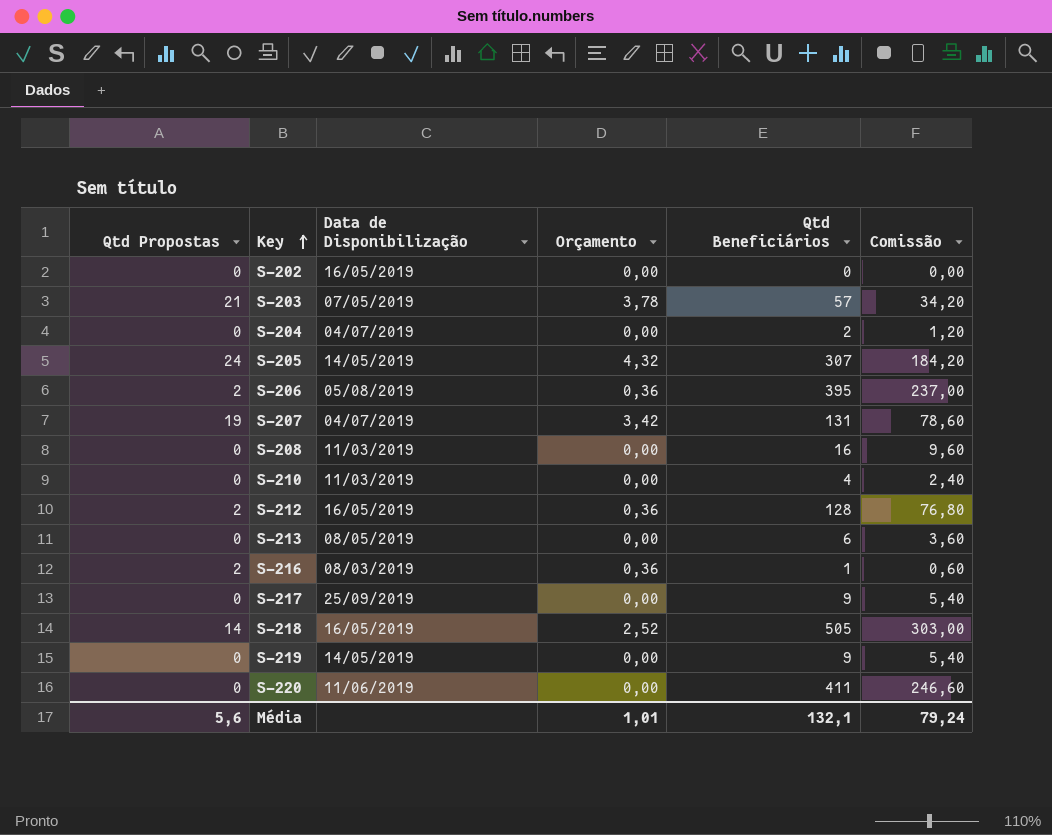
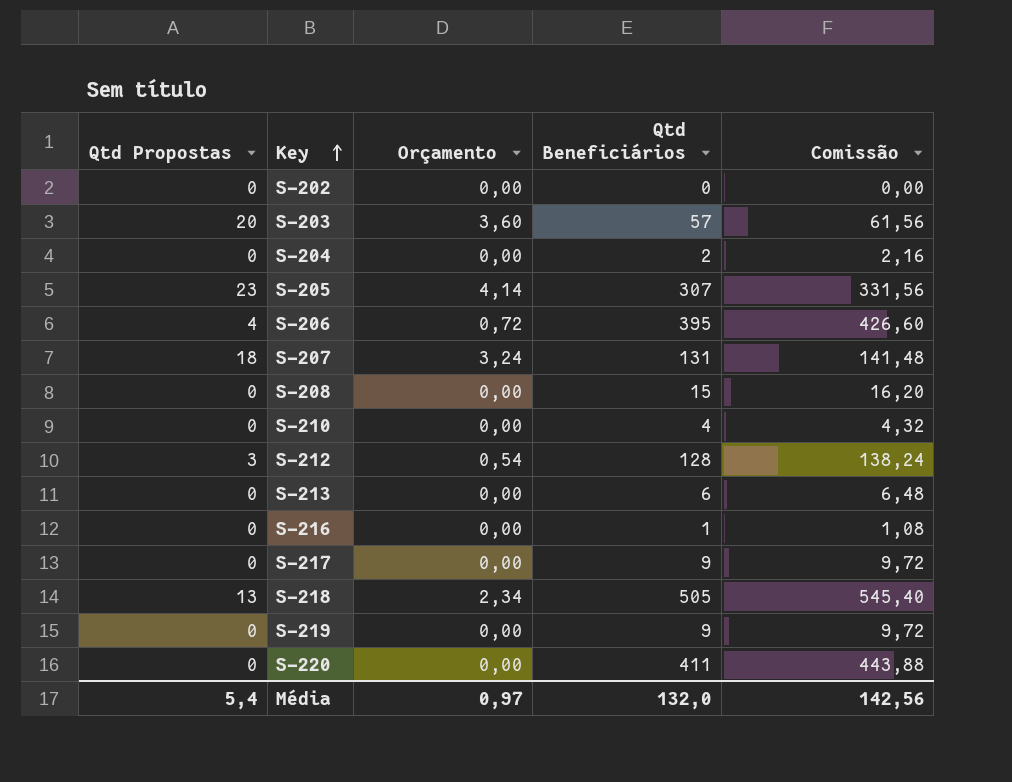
column Data de Disponibilização | position: 3 -> none
column Comissão | formula: [Qtd Beneficiários] * 0,6 -> [Qtd Beneficiários] * 1,08
S-203 | Qtd Propostas: 21 -> 20
S-203 | Orçamento: 3,78 -> 3,60
S-205 | Qtd Propostas: 24 -> 23
S-205 | Orçamento: 4,32 -> 4,14
S-206 | Qtd Propostas: 2 -> 4
S-206 | Orçamento: 0,36 -> 0,72
S-207 | Qtd Propostas: 19 -> 18
S-207 | Orçamento: 3,42 -> 3,24
S-208 | Qtd Beneficiários: 16 -> 15
S-212 | Qtd Propostas: 2 -> 3
S-212 | Orçamento: 0,36 -> 0,54
S-216 | Qtd Propostas: 2 -> 0
S-216 | Orçamento: 0,36 -> 0,00
S-218 | Qtd Propostas: 14 -> 13
S-218 | Orçamento: 2,52 -> 2,34
Média | Qtd Propostas: 5,6 -> 5,4
Média | Orçamento: 1,01 -> 0,97
Média | Qtd Beneficiários: 132,1 -> 132,0
Média | Comissão: 79,24 -> 142,56

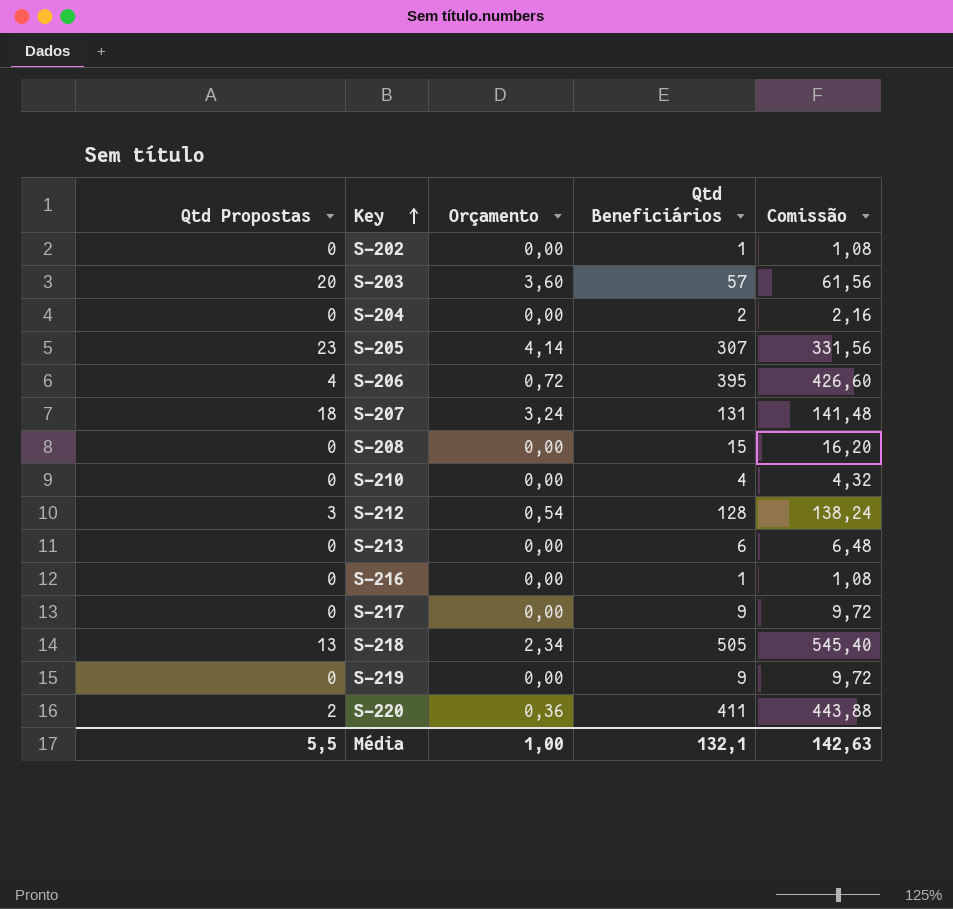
S-202 | Qtd Beneficiários: 0 -> 1
S-202 | Comissão: 0,00 -> 1,08
S-220 | Qtd Propostas: 0 -> 2
S-220 | Orçamento: 0,00 -> 0,36
Média | Qtd Propostas: 5,4 -> 5,5
Média | Orçamento: 0,97 -> 1,00
Média | Qtd Beneficiários: 132,0 -> 132,1
Média | Comissão: 142,56 -> 142,63

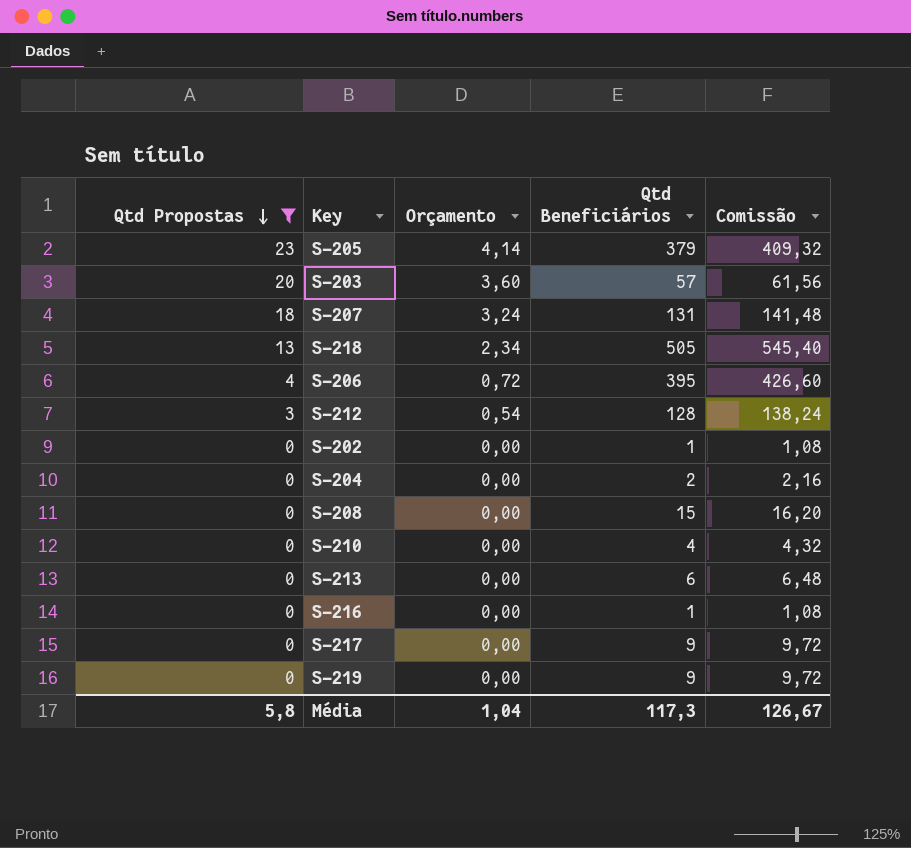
filter: none -> Qtd Propostas != 2
row order: Key ascending -> Qtd Propostas descending
S-205 | Qtd Beneficiários: 307 -> 379
S-205 | Comissão: 331,56 -> 409,32
Média | Qtd Propostas: 5,5 -> 5,8
Média | Orçamento: 1,00 -> 1,04
Média | Qtd Beneficiários: 132,1 -> 117,3
Média | Comissão: 142,63 -> 126,67

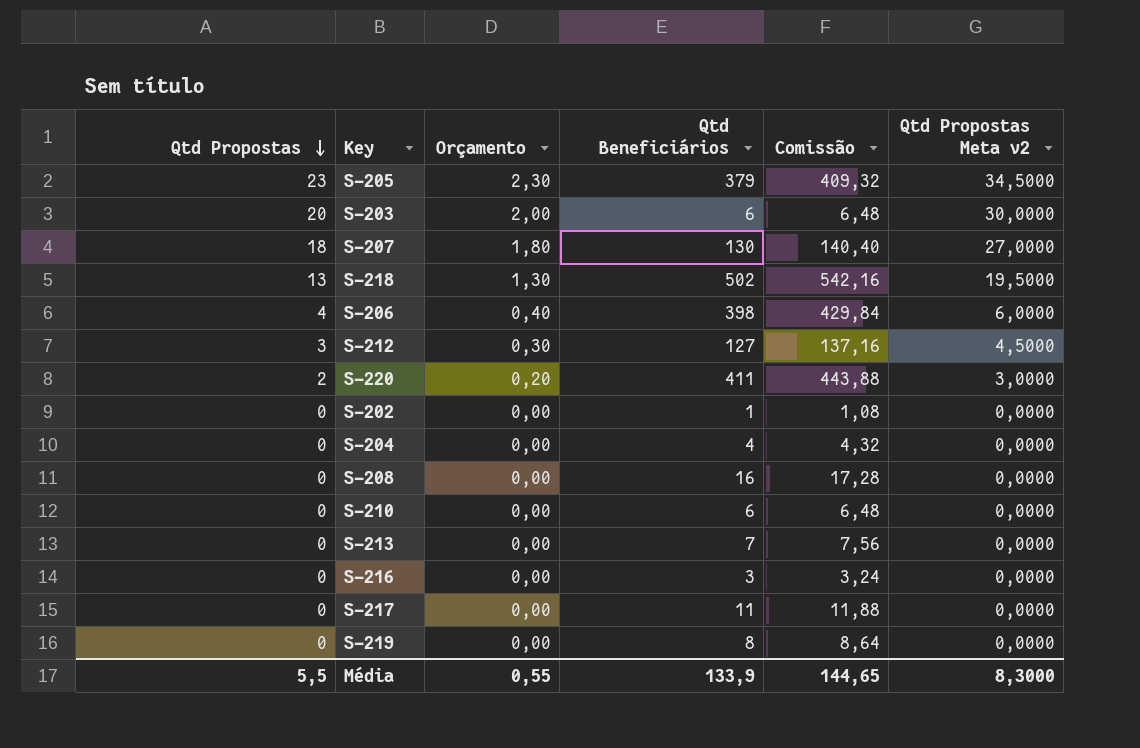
filter: Qtd Propostas != 2 -> none
column Orçamento | formula: [Qtd Propostas] * 0,18 -> [Qtd Propostas] * 0,1
column Qtd Propostas Meta v2 | formula: none -> [Qtd Propostas] * 1,5
S-203 | Qtd Beneficiários: 57 -> 6
S-203 | Comissão: 61,56 -> 6,48
S-207 | Qtd Beneficiários: 131 -> 130
S-207 | Comissão: 141,48 -> 140,40
S-218 | Qtd Beneficiários: 505 -> 502
S-218 | Comissão: 545,40 -> 542,16
S-206 | Qtd Beneficiários: 395 -> 398
S-206 | Comissão: 426,60 -> 429,84
S-212 | Qtd Beneficiários: 128 -> 127
S-212 | Comissão: 138,24 -> 137,16
S-204 | Qtd Beneficiários: 2 -> 4
S-204 | Comissão: 2,16 -> 4,32
S-208 | Qtd Beneficiários: 15 -> 16
S-208 | Comissão: 16,20 -> 17,28
S-210 | Qtd Beneficiários: 4 -> 6
S-210 | Comissão: 4,32 -> 6,48
S-213 | Qtd Beneficiários: 6 -> 7
S-213 | Comissão: 6,48 -> 7,56
S-216 | Qtd Beneficiários: 1 -> 3
S-216 | Comissão: 1,08 -> 3,24
S-217 | Qtd Beneficiários: 9 -> 11
S-217 | Comissão: 9,72 -> 11,88
S-219 | Qtd Beneficiários: 9 -> 8
S-219 | Comissão: 9,72 -> 8,64
Média | Qtd Propostas: 5,8 -> 5,5
Média | Orçamento: 1,04 -> 0,55
Média | Qtd Beneficiários: 117,3 -> 133,9
Média | Comissão: 126,67 -> 144,65

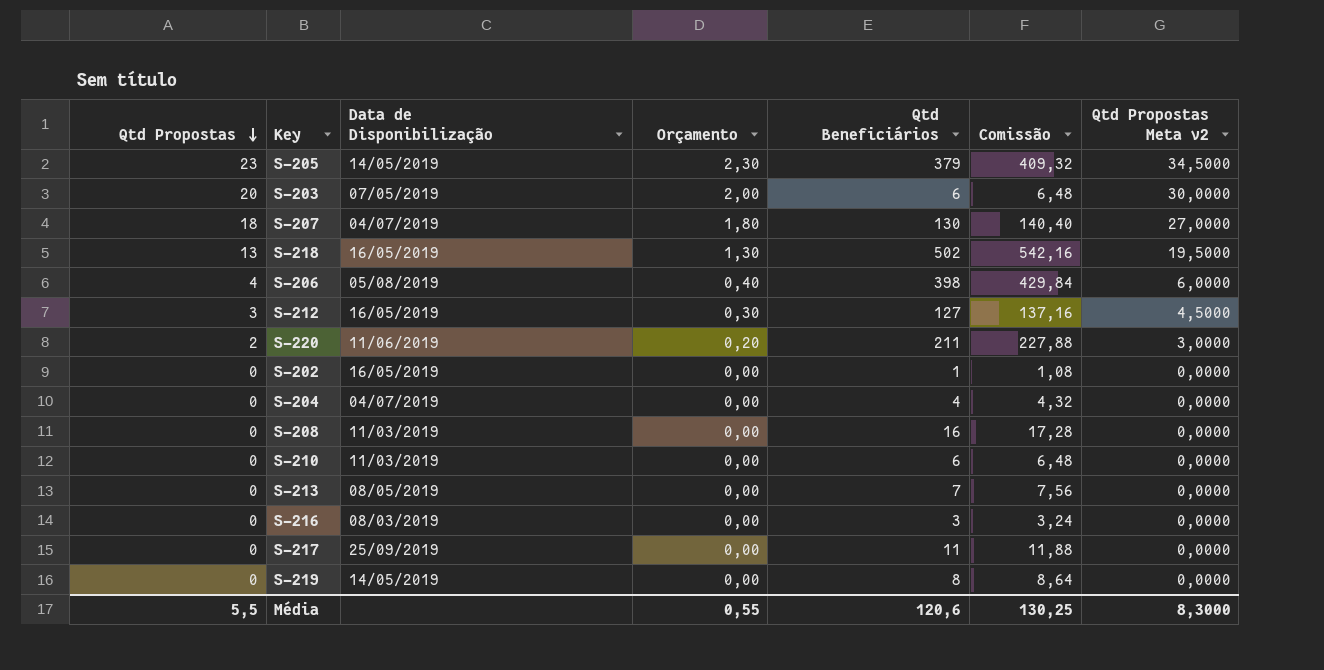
column Data de Disponibilização | position: none -> 3
S-220 | Qtd Beneficiários: 411 -> 211
S-220 | Comissão: 443,88 -> 227,88
Média | Qtd Beneficiários: 133,9 -> 120,6
Média | Comissão: 144,65 -> 130,25

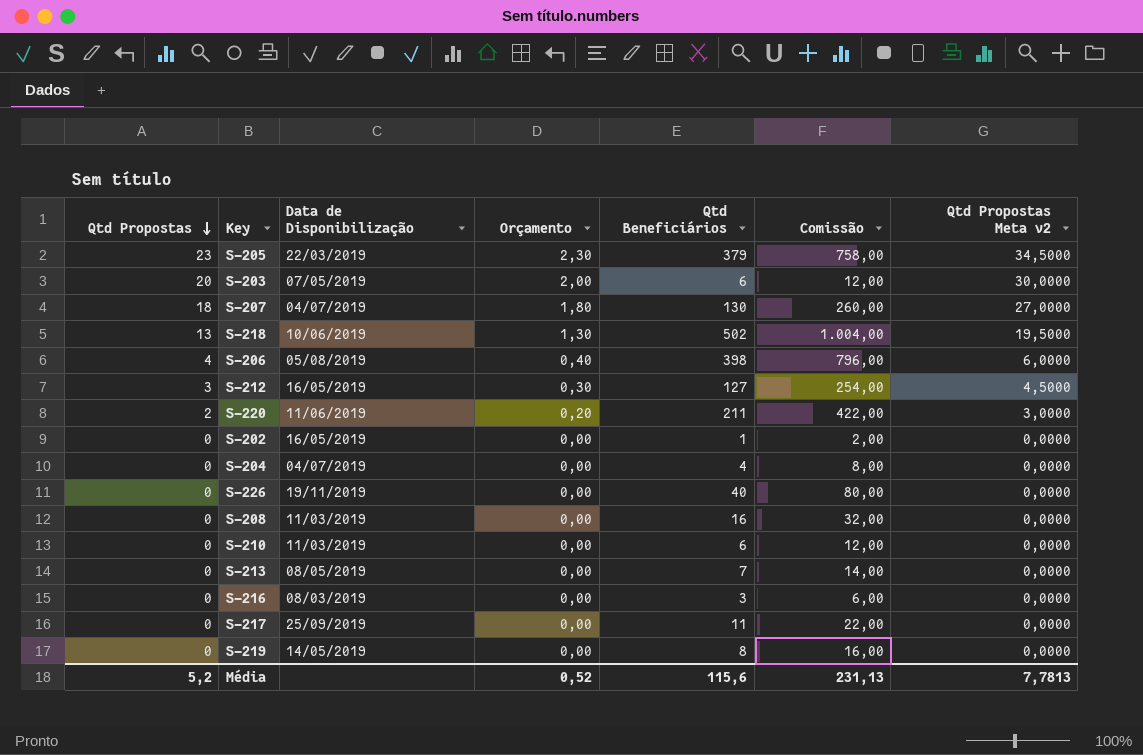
column Comissão | formula: [Qtd Beneficiários] * 1,08 -> [Qtd Beneficiários] * 2
S-205 | Data de Disponibilização: 14/05/2019 -> 22/03/2019
S-218 | Data de Disponibilização: 16/05/2019 -> 10/06/2019
row S-226: none -> 0 | 19/11/2019 | 0,00 | 40 | 80,00 | 0,0000
Média | Qtd Propostas: 5,5 -> 5,2
Média | Orçamento: 0,55 -> 0,52
Média | Qtd Beneficiários: 120,6 -> 115,6
Média | Comissão: 130,25 -> 231,13
Média | Qtd Propostas Meta v2: 8,3000 -> 7,7813

